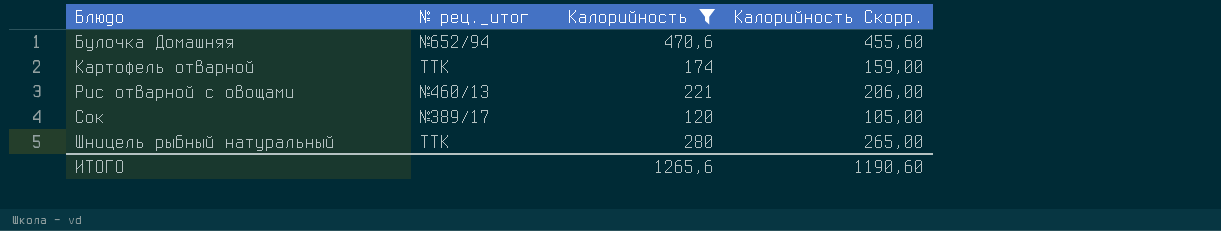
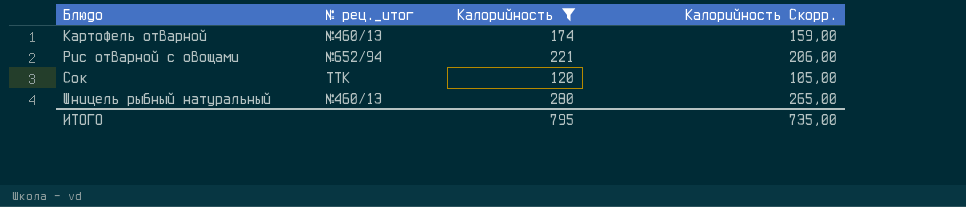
row Булочка Домашняя: №652/94 | 470,6 | 455,60 -> none
Картофель отварной | № рец._итог: ТТК -> №460/13
Рис отварной с овощами | № рец._итог: №460/13 -> №652/94
Сок | № рец._итог: №389/17 -> ТТК
Шницель рыбный натуральный | № рец._итог: ТТК -> №460/13
ИТОГО | Калорийность: 1265,6 -> 795
ИТОГО | Калорийность Скорр.: 1190,60 -> 735,00

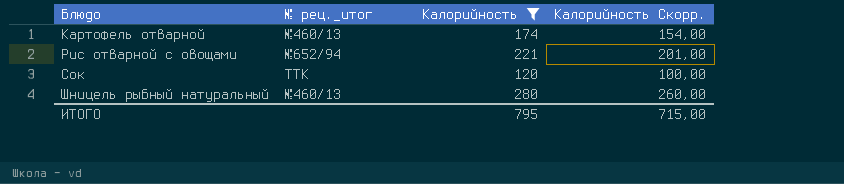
column Калорийность Скорр. | formula: [Калорийность] - 15 -> [Калорийность] - 20
ИТОГО | Калорийность Скорр.: 735,00 -> 715,00

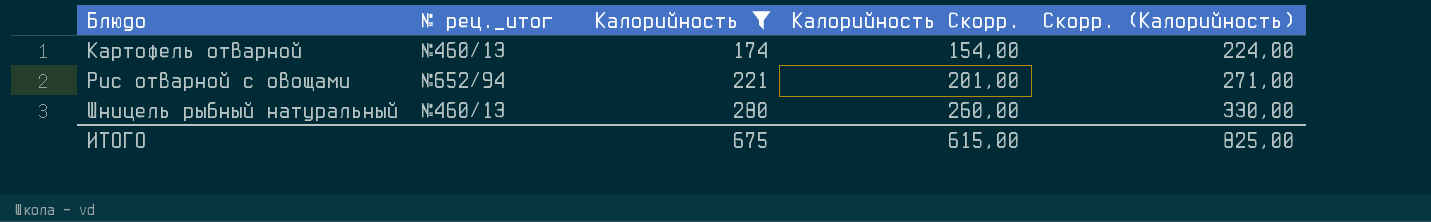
column Скорр. (Калорийность) | formula: none -> [Калорийность] + 50
row Сок: ТТК | 120 | 100,00 -> none
ИТОГО | Калорийность: 795 -> 675
ИТОГО | Калорийность Скорр.: 715,00 -> 615,00

